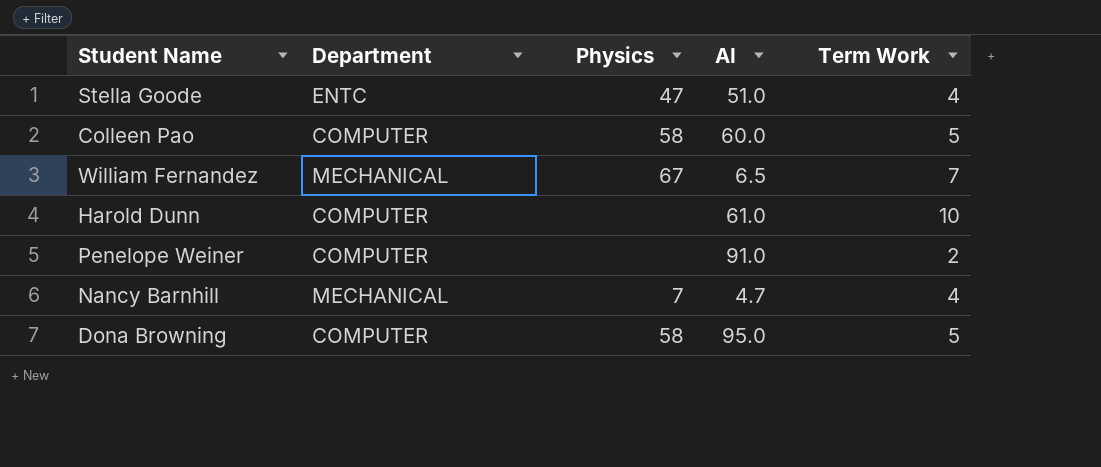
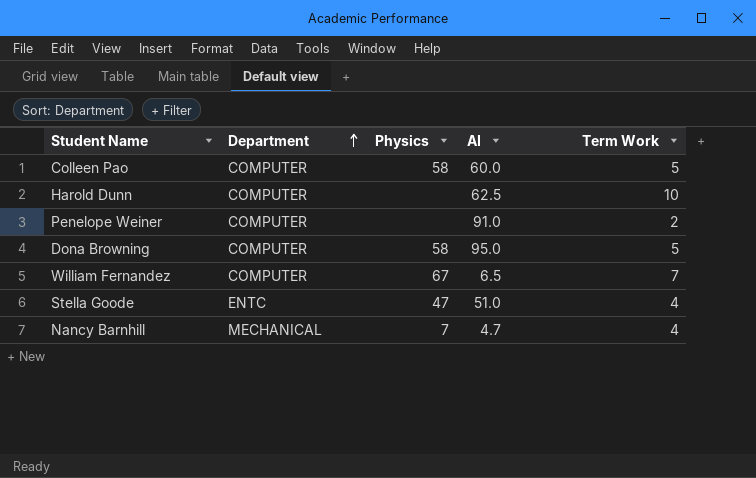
row order: none -> Department ascending
Harold Dunn | AI: 61.0 -> 62.5
William Fernandez | Department: MECHANICAL -> COMPUTER

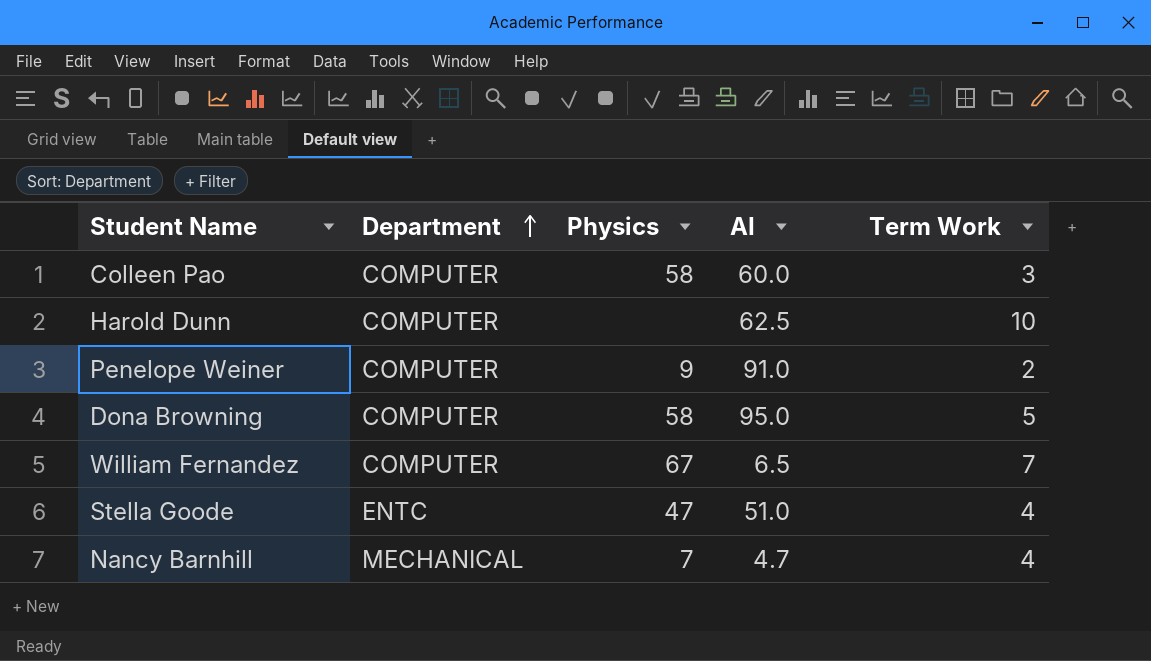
Colleen Pao | Term Work: 5 -> 3
Penelope Weiner | Physics: none -> 9

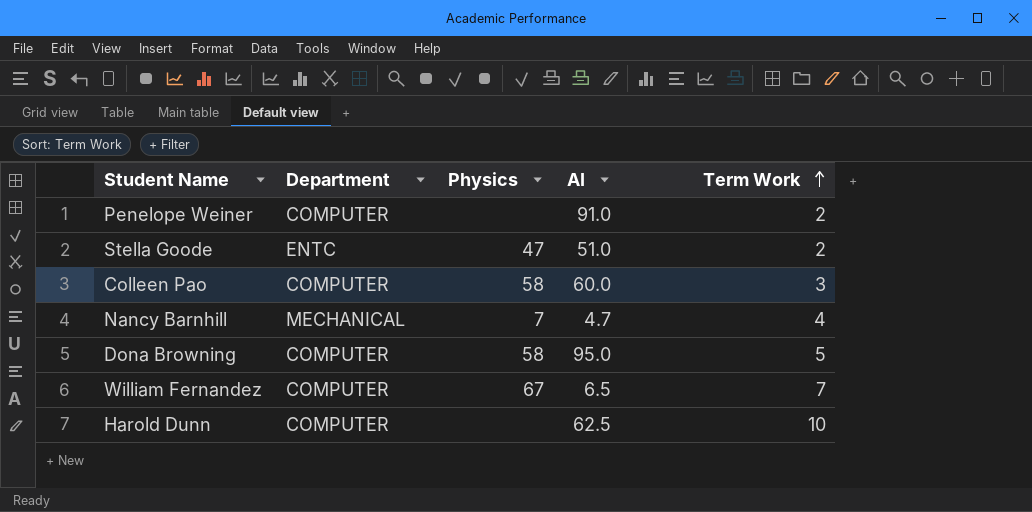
row order: Department ascending -> Term Work ascending
Penelope Weiner | Physics: 9 -> none
Stella Goode | Term Work: 4 -> 2

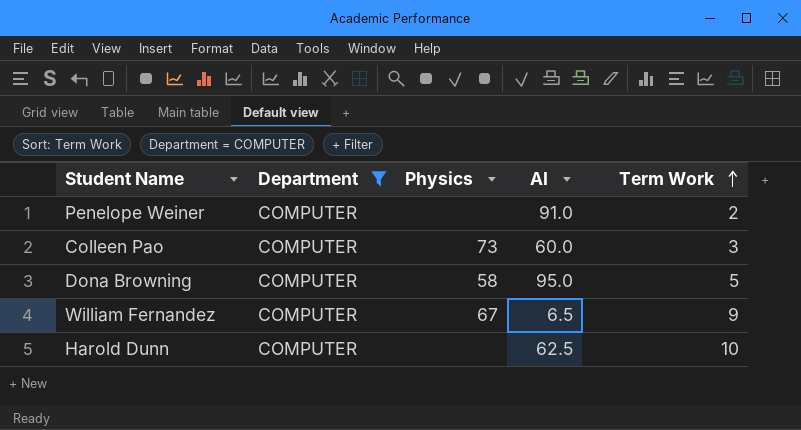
filter: none -> Department = COMPUTER
Colleen Pao | Physics: 58 -> 73
William Fernandez | Term Work: 7 -> 9

